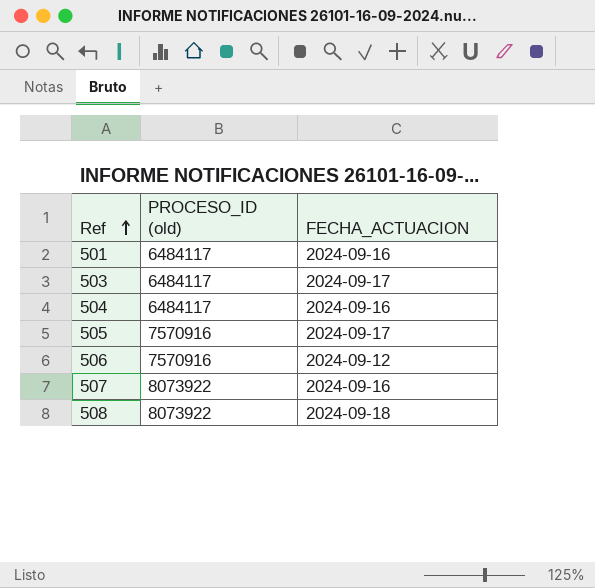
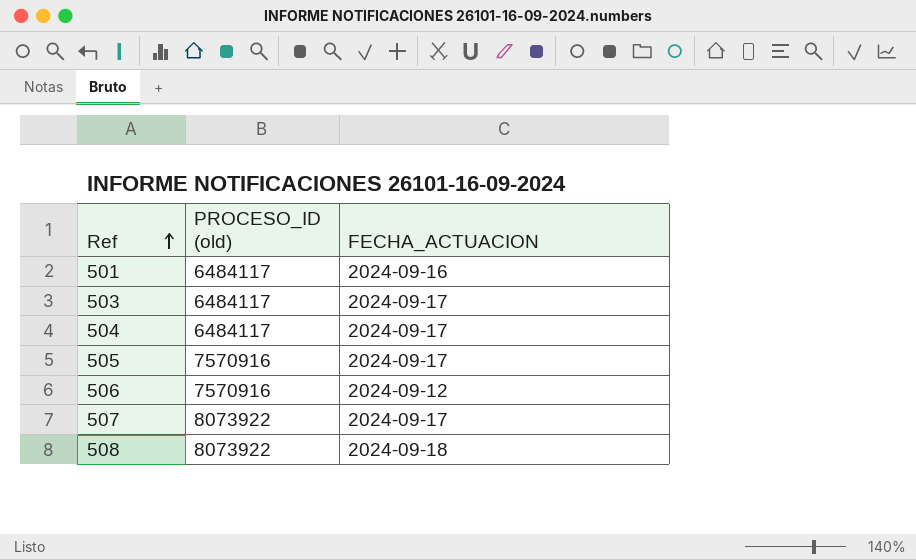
504 | FECHA_ACTUACION: 2024-09-16 -> 2024-09-17
507 | FECHA_ACTUACION: 2024-09-16 -> 2024-09-17

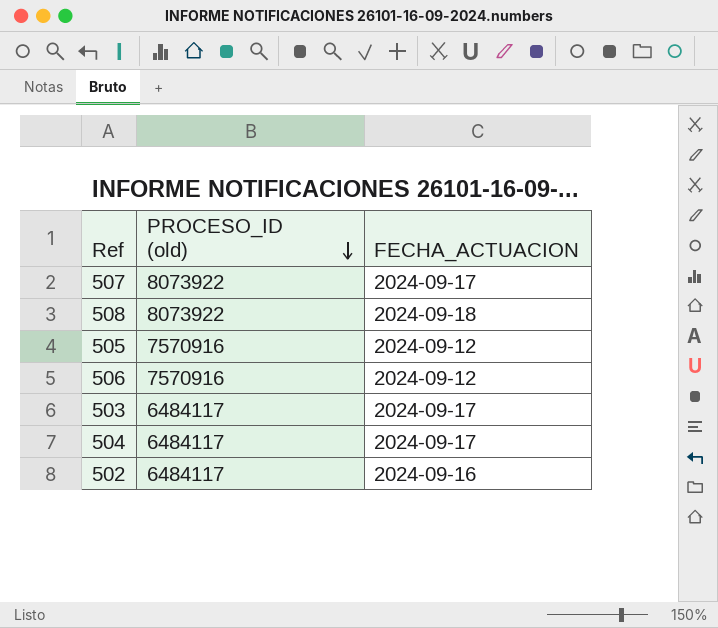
row order: Ref ascending -> PROCESO_ID (old) descending
row 501: 6484117 | 2024-09-16 -> none
505 | FECHA_ACTUACION: 2024-09-17 -> 2024-09-12
row 502: none -> 6484117 | 2024-09-16

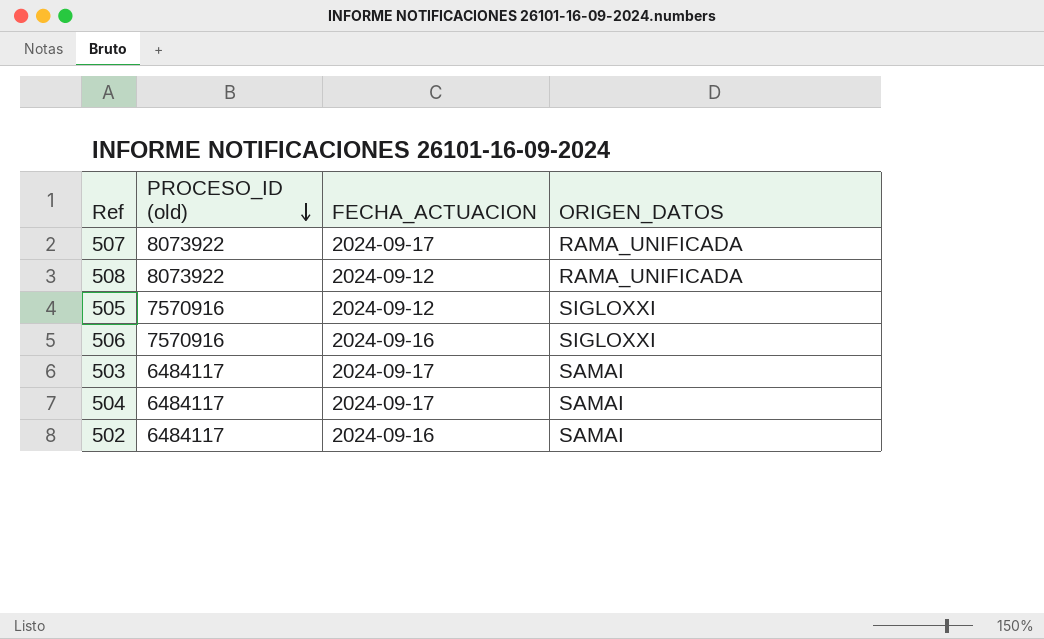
column ORIGEN_DATOS | position: none -> 4
508 | FECHA_ACTUACION: 2024-09-18 -> 2024-09-12
506 | FECHA_ACTUACION: 2024-09-12 -> 2024-09-16

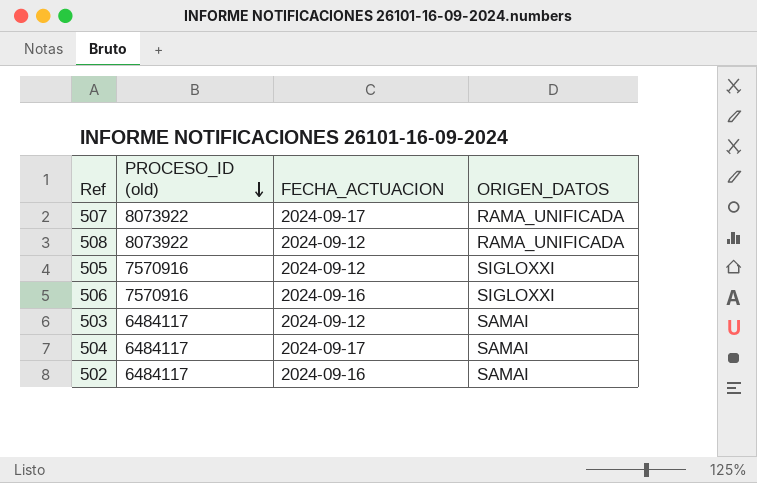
503 | FECHA_ACTUACION: 2024-09-17 -> 2024-09-12

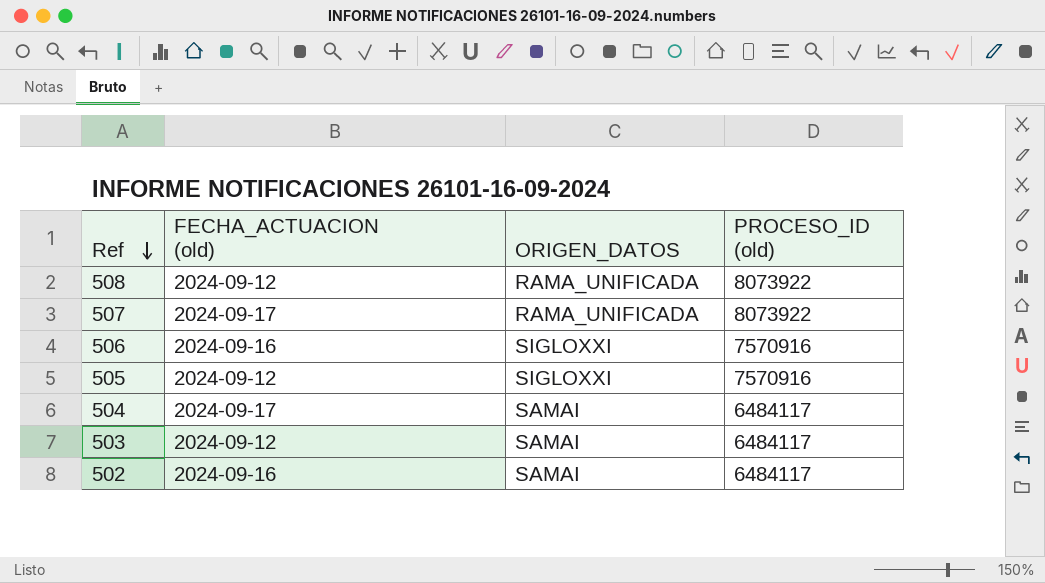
row order: PROCESO_ID (old) descending -> Ref descending
column name: FECHA_ACTUACION -> FECHA_ACTUACION (old)
column PROCESO_ID (old) | position: 2 -> 4

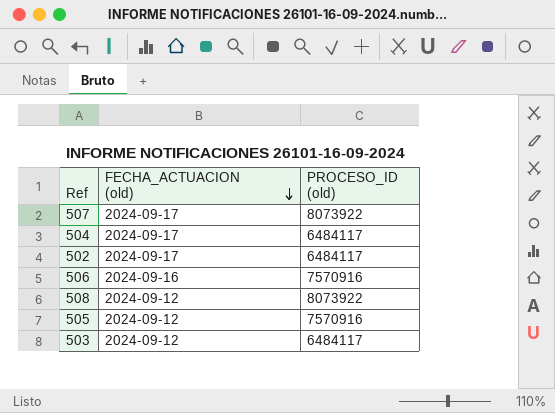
row order: Ref descending -> FECHA_ACTUACION (old) descending
column ORIGEN_DATOS | position: 3 -> none
502 | FECHA_ACTUACION (old): 2024-09-16 -> 2024-09-17

